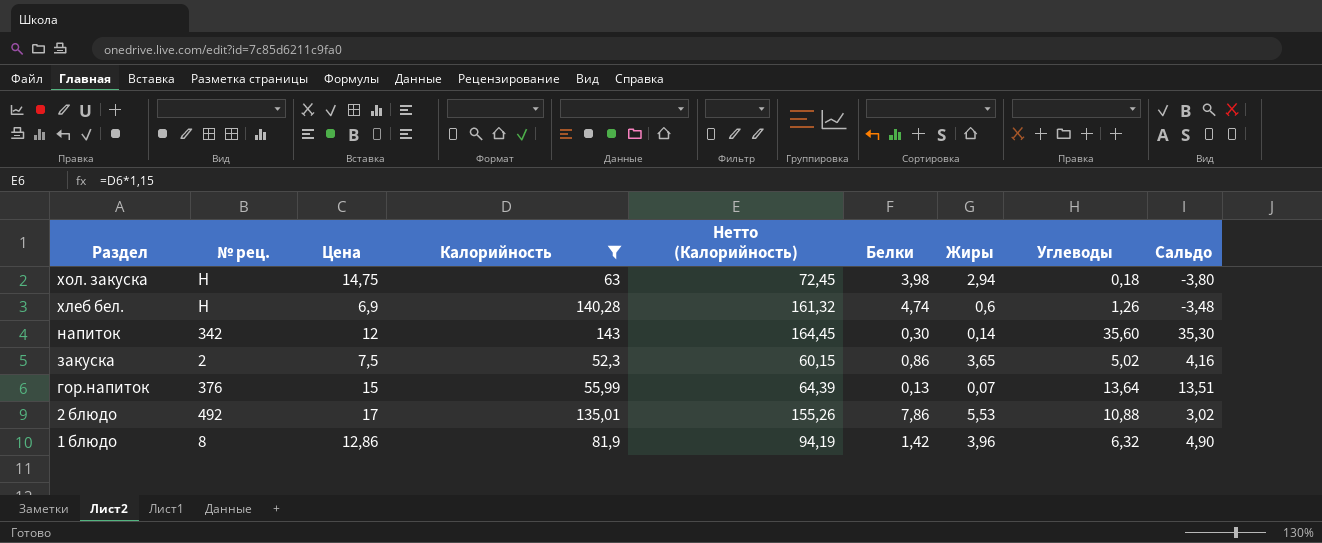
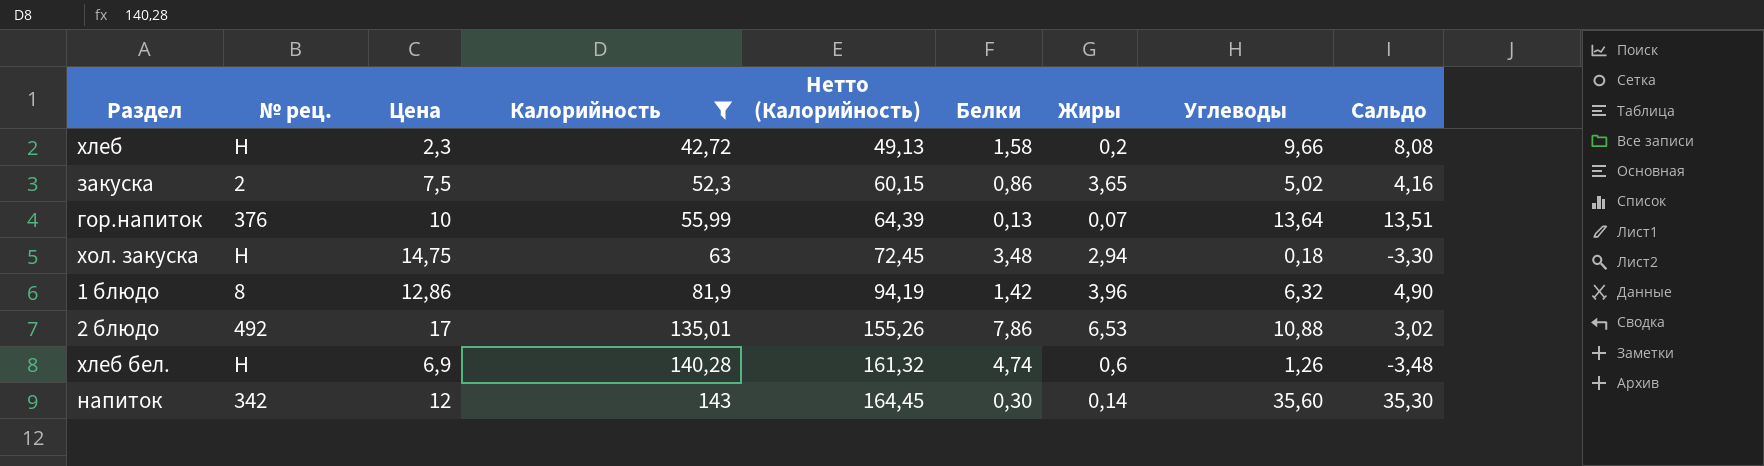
row order: Раздел descending -> Калорийность ascending
row хлеб: none -> Н | 2,3 | 42,72 | 49,13 | 1,58 | 0,2 | 9,66 | 8,08
гор.напиток | Цена: 15 -> 10
хол. закуска | Белки: 3,98 -> 3,48
хол. закуска | Сальдо: -3,80 -> -3,30
2 блюдо | Жиры: 5,53 -> 6,53

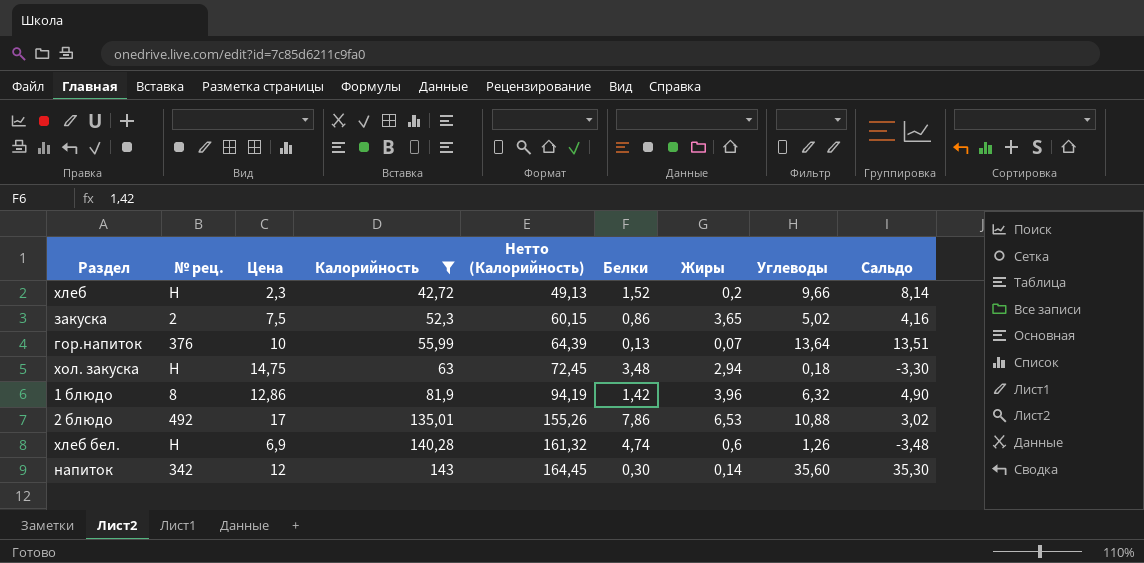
хлеб | Белки: 1,58 -> 1,52
хлеб | Сальдо: 8,08 -> 8,14

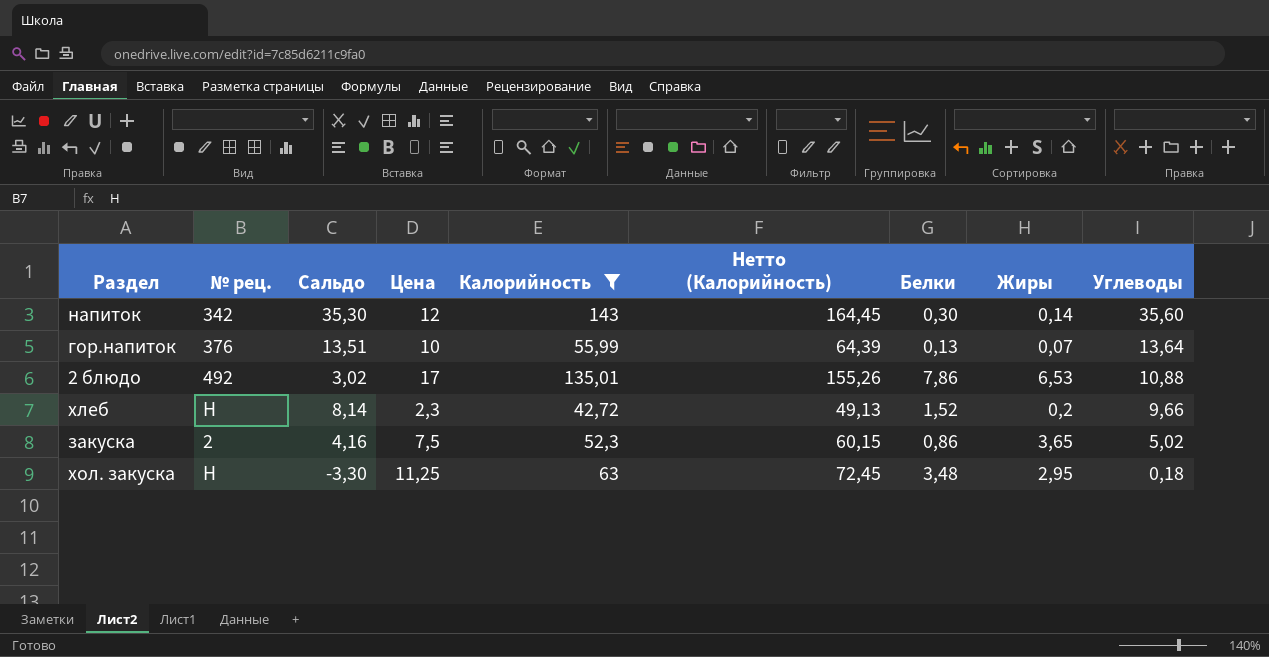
row order: Калорийность ascending -> Углеводы descending
column Сальдо | position: 9 -> 3
row 1 блюдо: 8 | 12,86 | 81,9 | 94,19 | 1,42 | 3,96 | 6,32 | 4,90 -> none
row хлеб бел.: Н | 6,9 | 140,28 | 161,32 | 4,74 | 0,6 | 1,26 | -3,48 -> none
хол. закуска | Цена: 14,75 -> 11,25
хол. закуска | Жиры: 2,94 -> 2,95

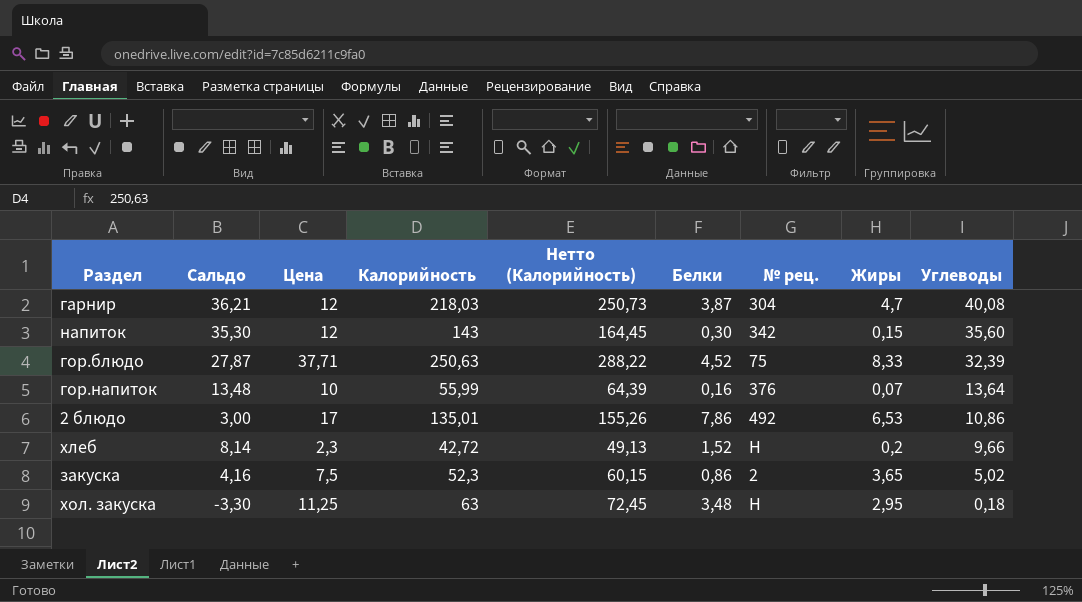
filter: Калорийность <= 143 -> none
column № рец. | position: 2 -> 7
напиток | Жиры: 0,14 -> 0,15
гор.напиток | Сальдо: 13,51 -> 13,48
гор.напиток | Белки: 0,13 -> 0,16
2 блюдо | Сальдо: 3,02 -> 3,00
2 блюдо | Углеводы: 10,88 -> 10,86

